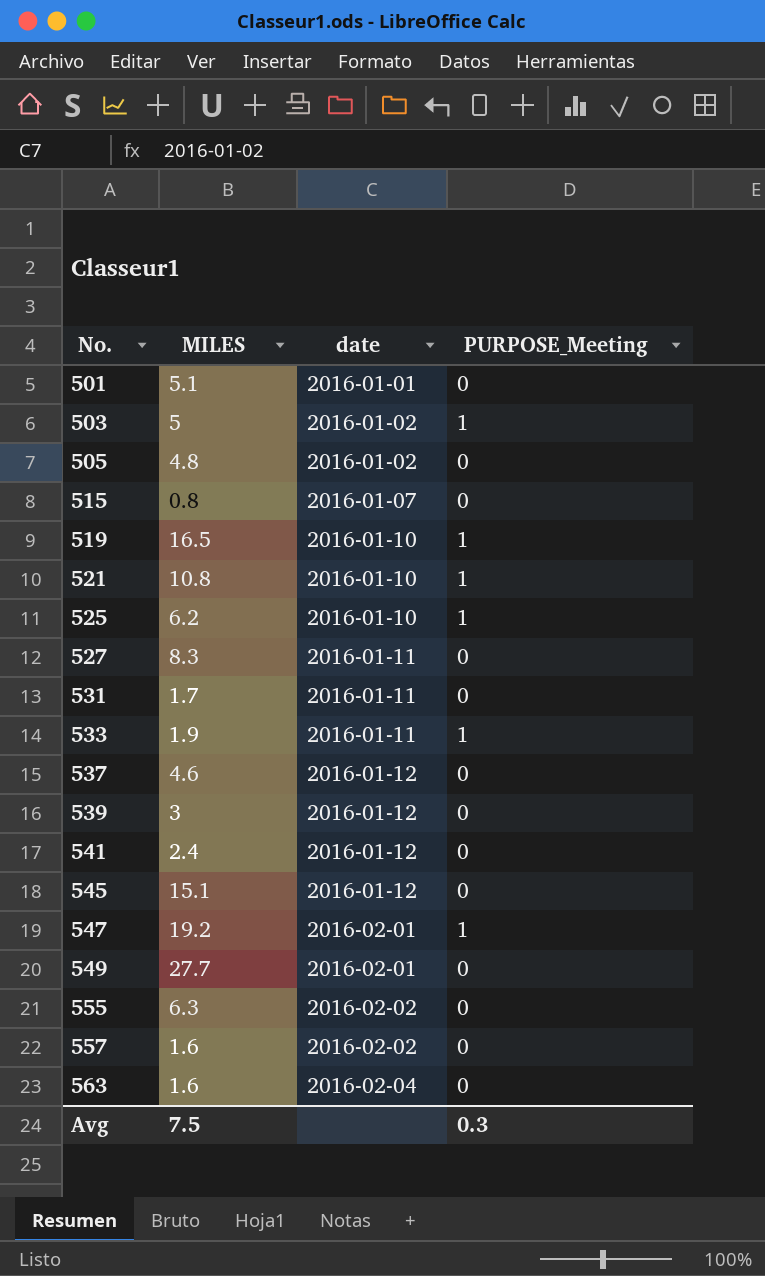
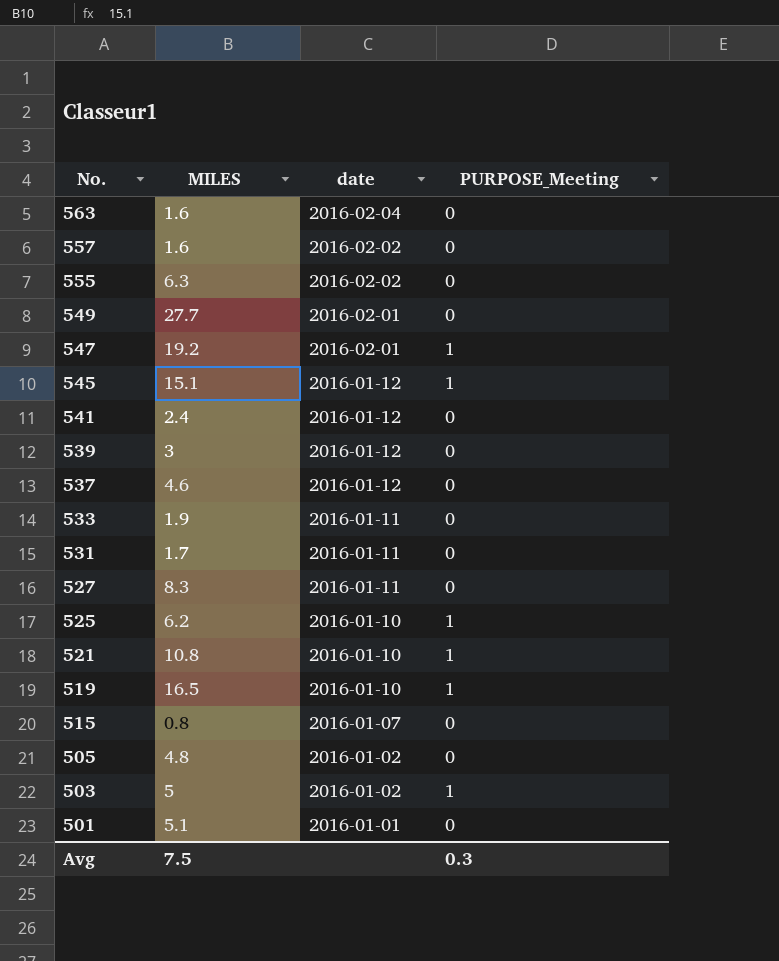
row order: No. ascending -> No. descending
545 | PURPOSE_Meeting: 0 -> 1
533 | PURPOSE_Meeting: 1 -> 0

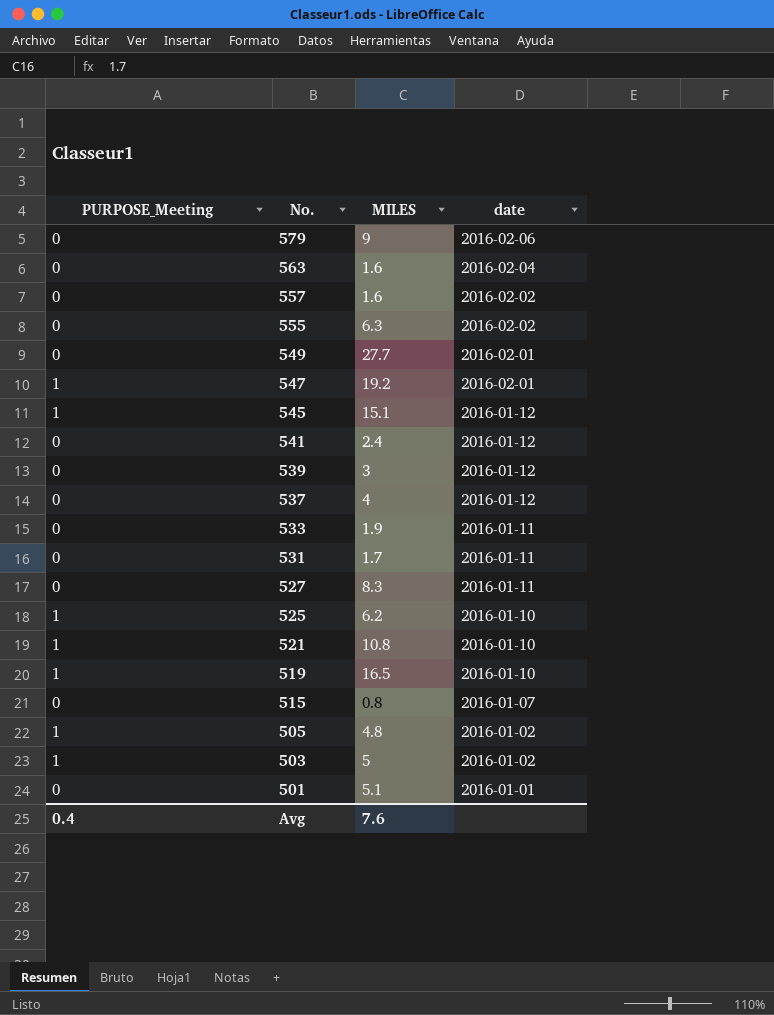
column PURPOSE_Meeting | position: 4 -> 1
row 579: none -> 0 | 9 | 2016-02-06
537 | MILES: 4.6 -> 4
505 | PURPOSE_Meeting: 0 -> 1
Avg | PURPOSE_Meeting: 0.3 -> 0.4
Avg | MILES: 7.5 -> 7.6

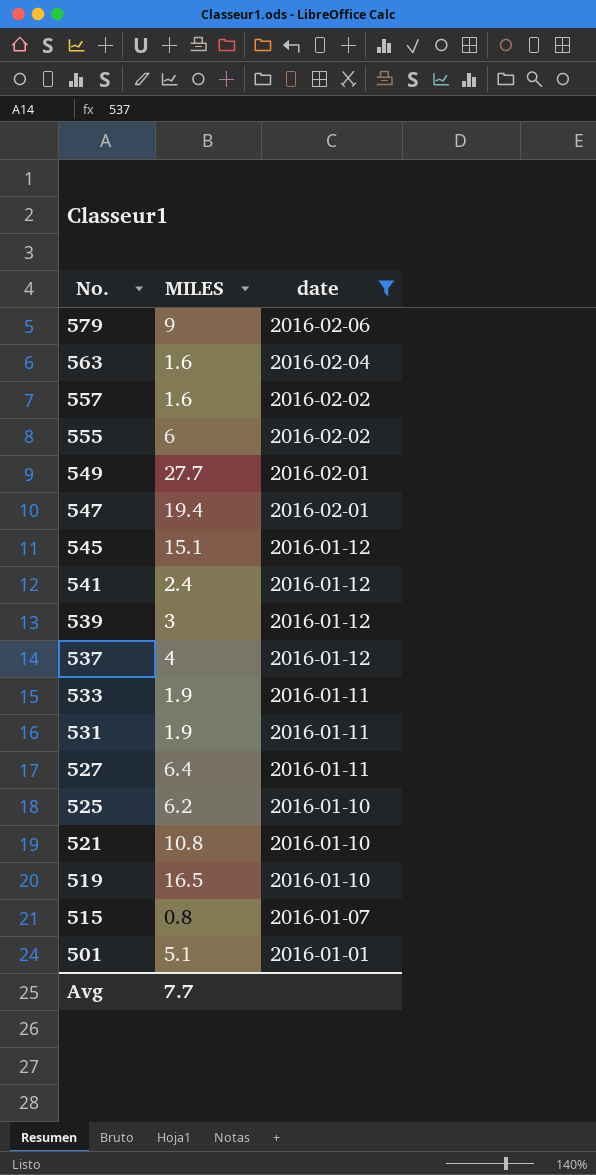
filter: none -> date != 2016-01-02
column PURPOSE_Meeting | position: 1 -> none
555 | MILES: 6.3 -> 6
547 | MILES: 19.2 -> 19.4
531 | MILES: 1.7 -> 1.9
527 | MILES: 8.3 -> 6.4
Avg | MILES: 7.6 -> 7.7

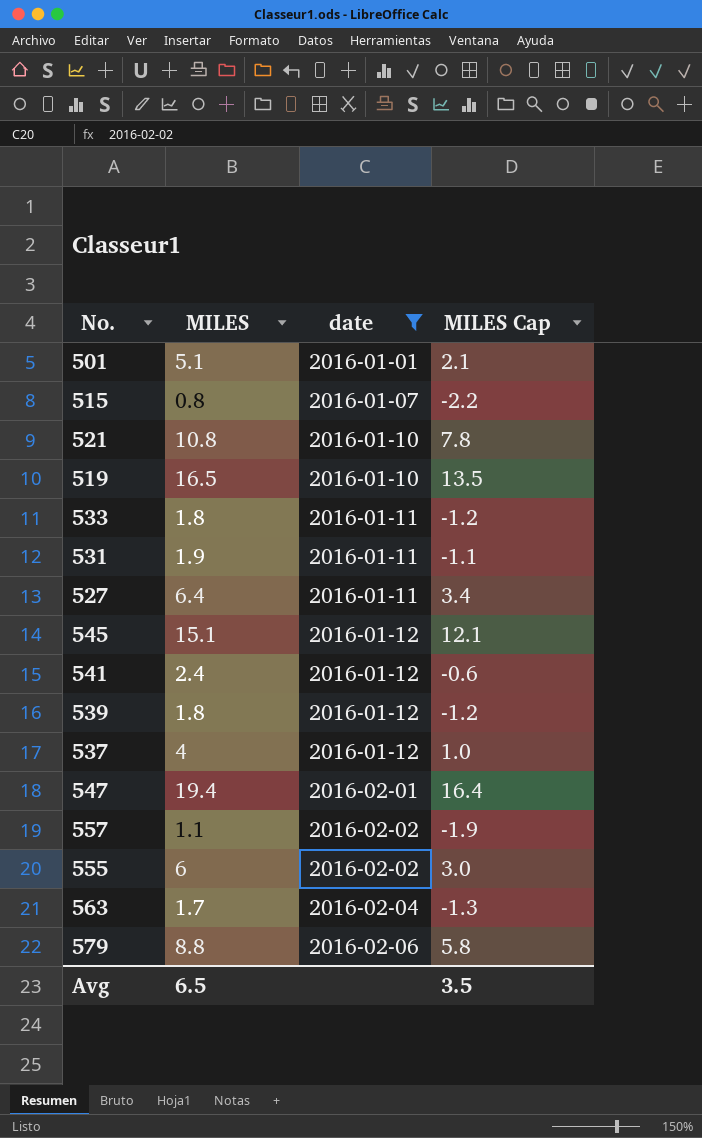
row order: No. descending -> date ascending
column MILES Cap | formula: none -> [MILES] - 3
row 549: 27.7 | 2016-02-01 -> none
row 525: 6.2 | 2016-01-10 -> none
533 | MILES: 1.9 -> 1.8
539 | MILES: 3 -> 1.8
557 | MILES: 1.6 -> 1.1
563 | MILES: 1.6 -> 1.7
579 | MILES: 9 -> 8.8
Avg | MILES: 7.7 -> 6.5

